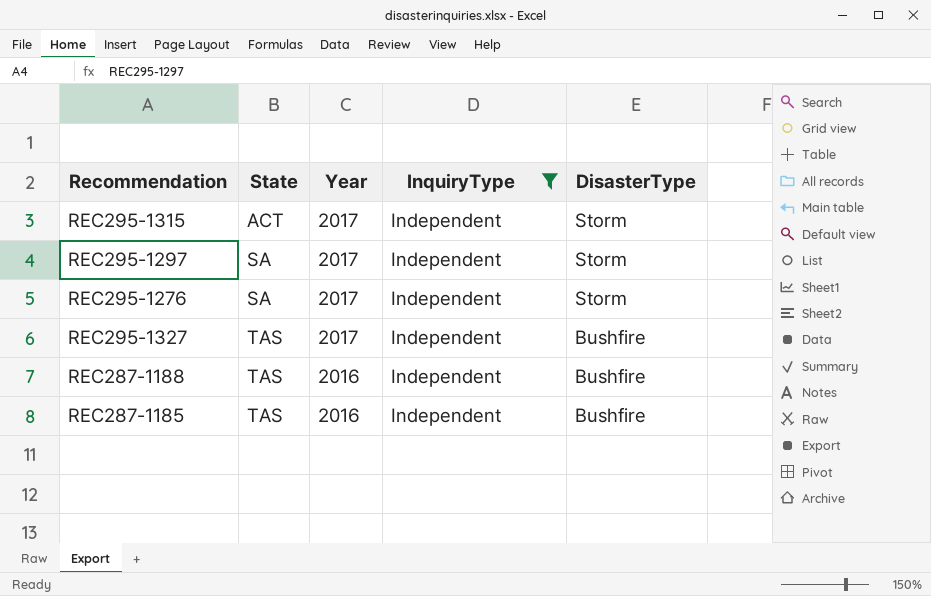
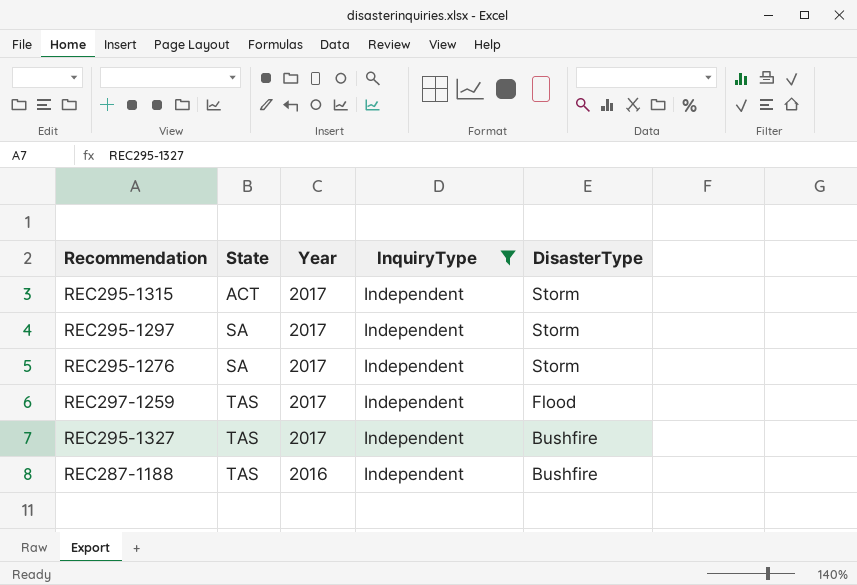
row REC287-1185: TAS | 2016 | Independent | Bushfire -> none
row REC297-1259: none -> TAS | 2017 | Independent | Flood

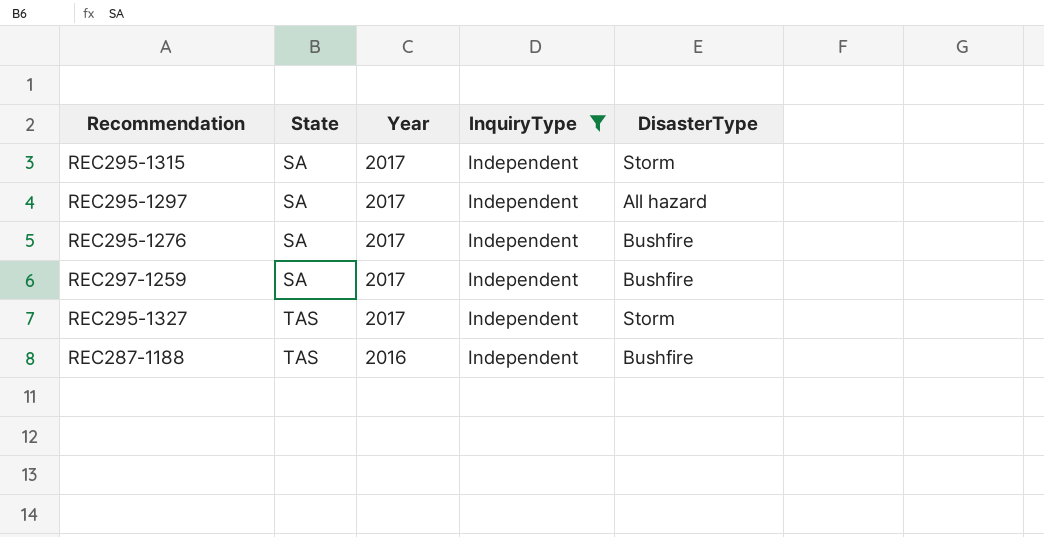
REC295-1315 | State: ACT -> SA
REC295-1297 | DisasterType: Storm -> All hazard
REC295-1276 | DisasterType: Storm -> Bushfire
REC297-1259 | State: TAS -> SA
REC297-1259 | DisasterType: Flood -> Bushfire
REC295-1327 | DisasterType: Bushfire -> Storm

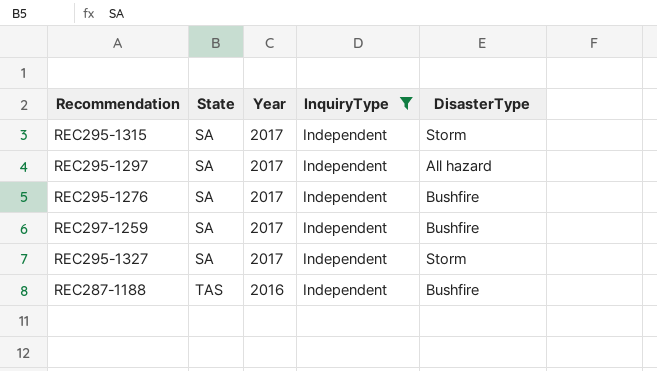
REC295-1327 | State: TAS -> SA

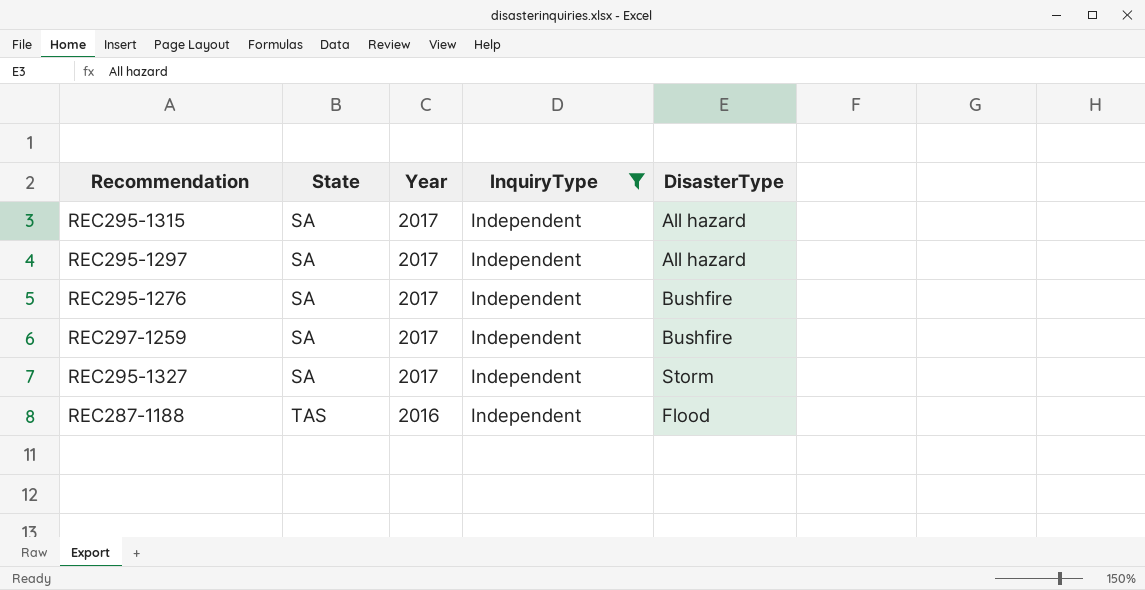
REC295-1315 | DisasterType: Storm -> All hazard
REC287-1188 | DisasterType: Bushfire -> Flood

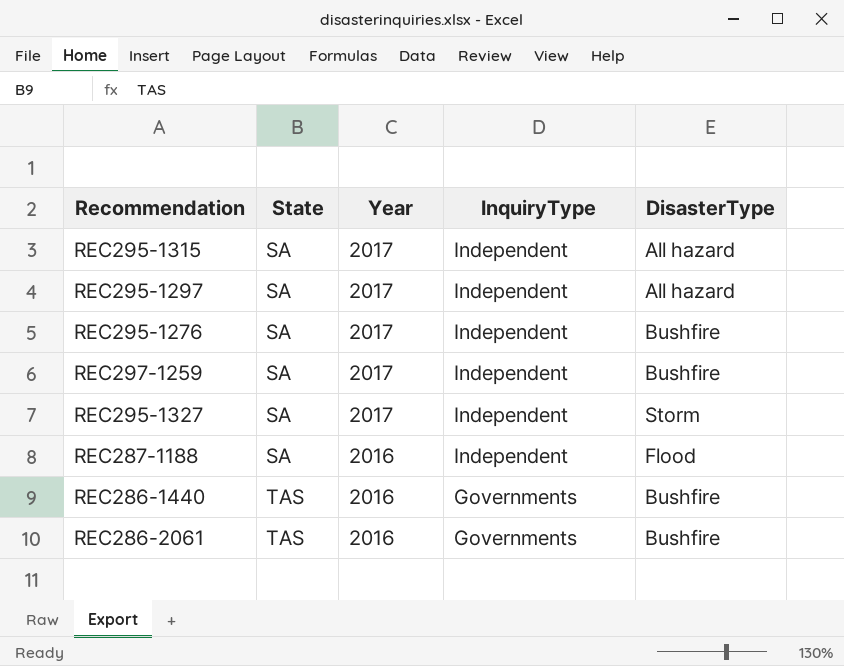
filter: InquiryType = Independent -> none
REC287-1188 | State: TAS -> SA

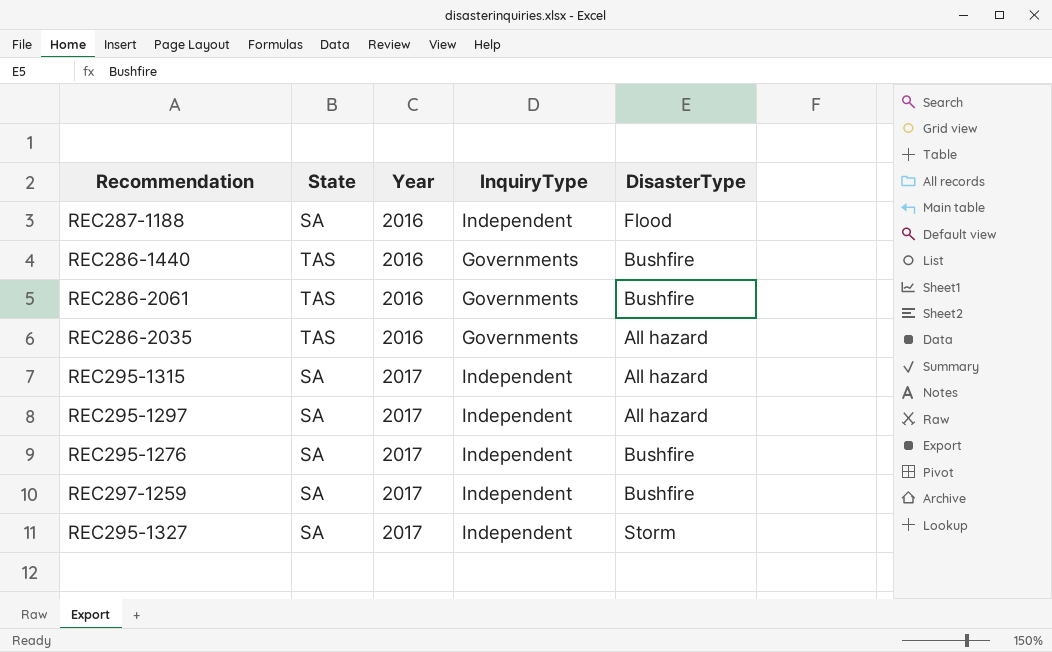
row order: State ascending -> Year ascending
row REC286-2035: none -> TAS | 2016 | Governments | All hazard

